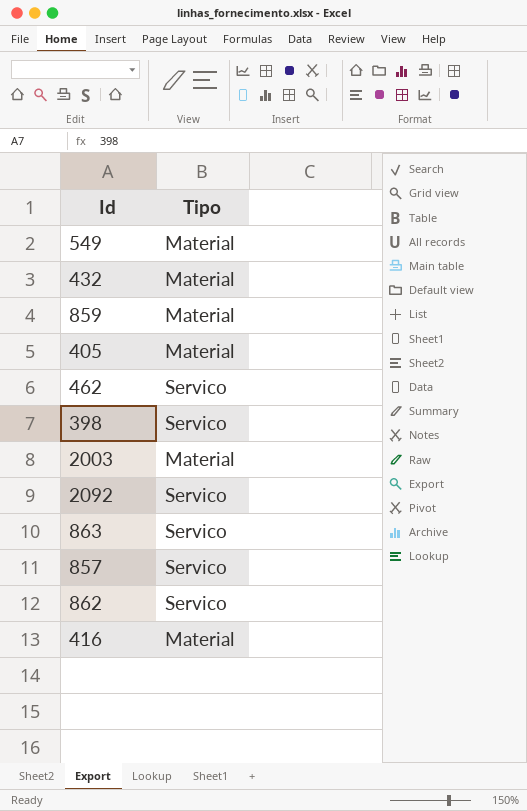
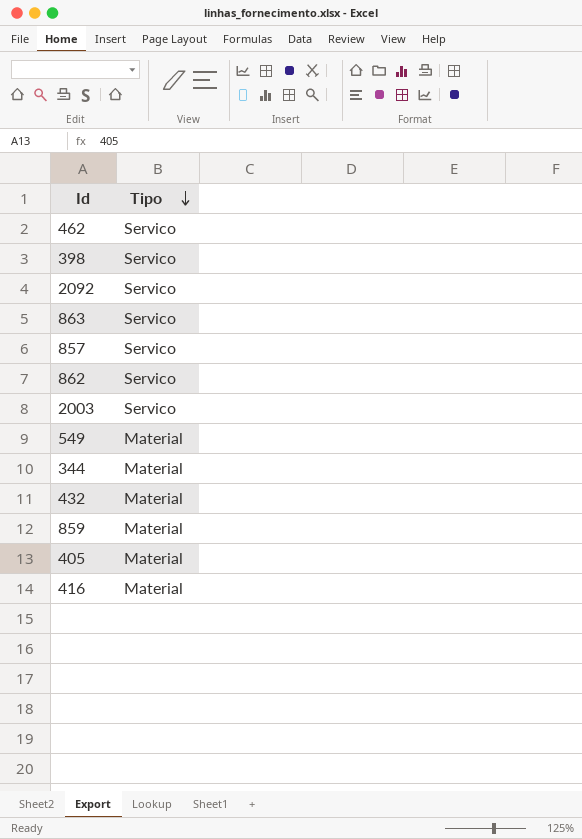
row order: none -> Tipo descending
2003 | Tipo: Material -> Servico
row 344: none -> Material

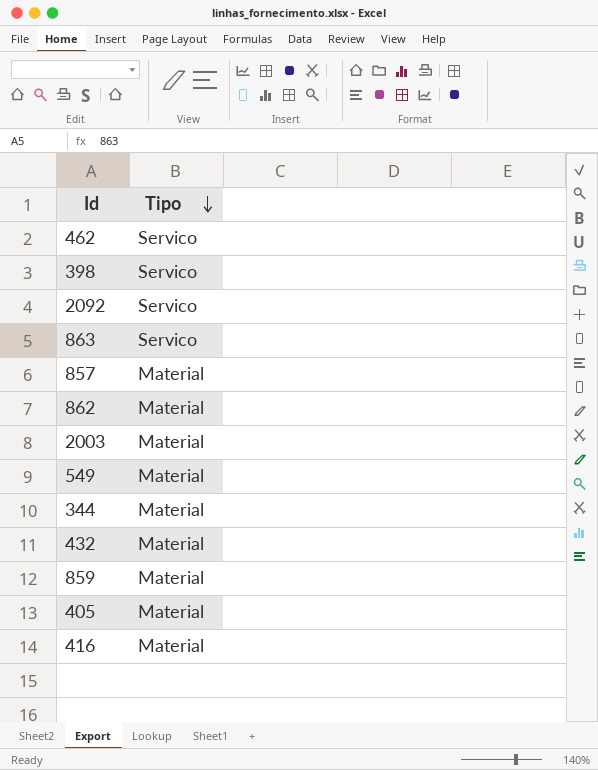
857 | Tipo: Servico -> Material
862 | Tipo: Servico -> Material
2003 | Tipo: Servico -> Material

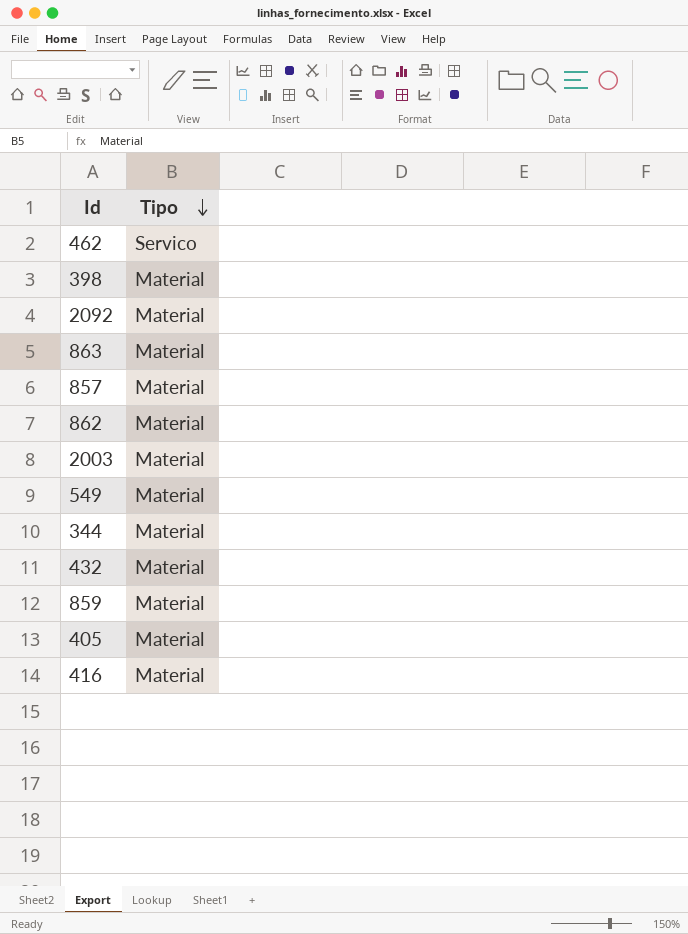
398 | Tipo: Servico -> Material
2092 | Tipo: Servico -> Material
863 | Tipo: Servico -> Material

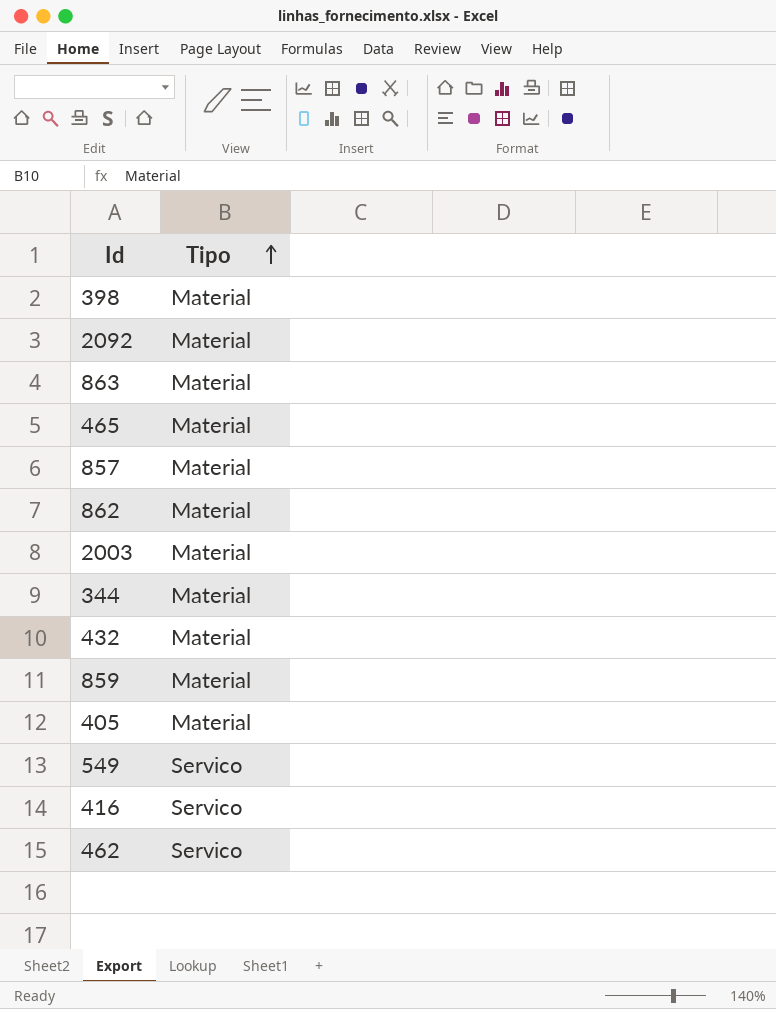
row order: Tipo descending -> Tipo ascending
row 465: none -> Material
549 | Tipo: Material -> Servico
416 | Tipo: Material -> Servico

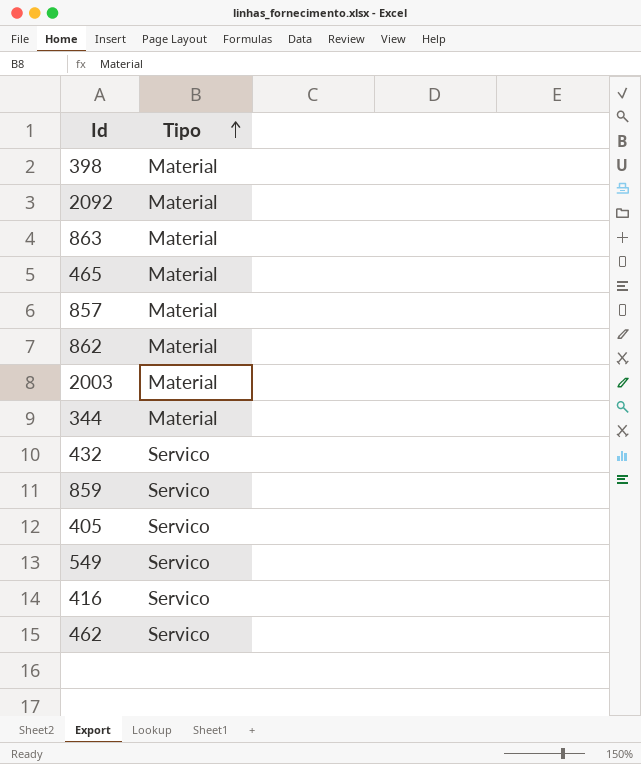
432 | Tipo: Material -> Servico
859 | Tipo: Material -> Servico
405 | Tipo: Material -> Servico

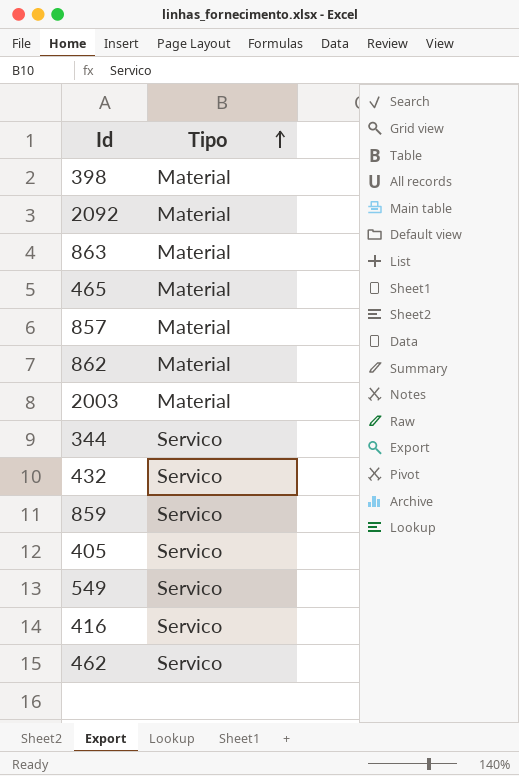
344 | Tipo: Material -> Servico

